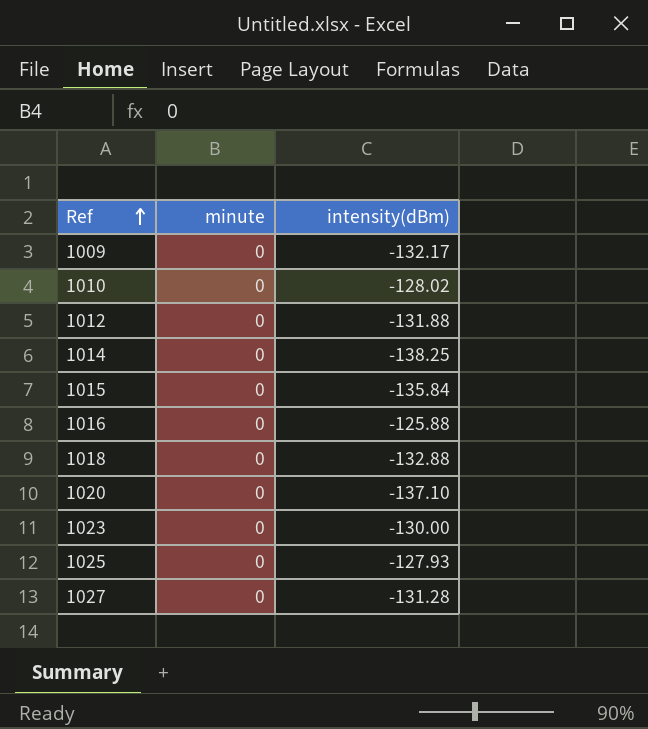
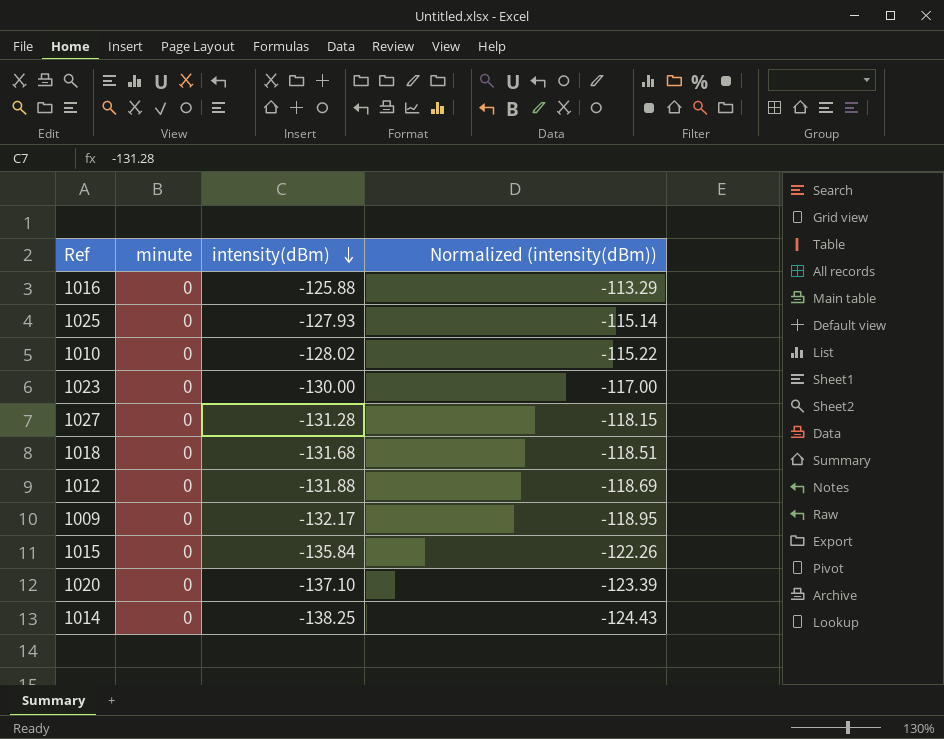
row order: Ref ascending -> intensity(dBm) descending
column Normalized (intensity(dBm)) | formula: none -> [intensity(dBm)] * 0.9
1018 | intensity(dBm): -132.88 -> -131.68

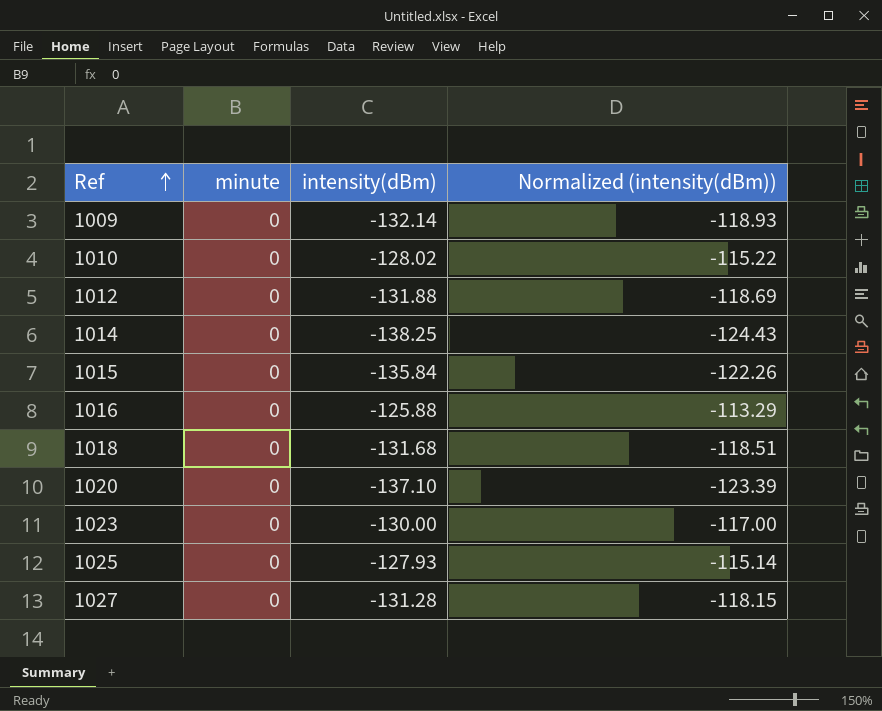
row order: intensity(dBm) descending -> Ref ascending
1009 | intensity(dBm): -132.17 -> -132.14
1009 | Normalized (intensity(dBm)): -118.95 -> -118.93

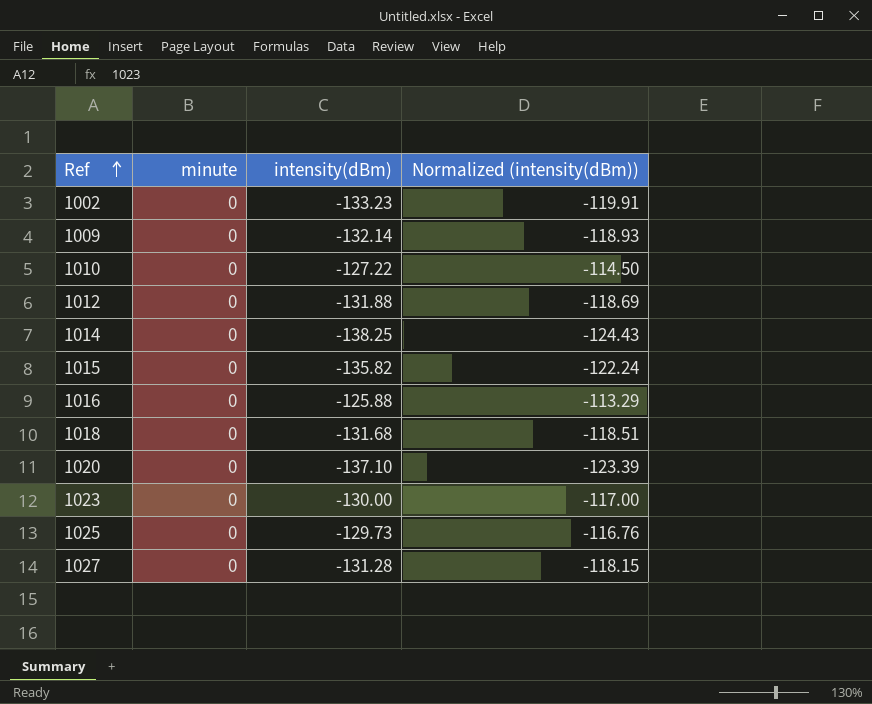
row 1002: none -> 0 | -133.23 | -119.91
1010 | intensity(dBm): -128.02 -> -127.22
1010 | Normalized (intensity(dBm)): -115.22 -> -114.50
1015 | intensity(dBm): -135.84 -> -135.82
1015 | Normalized (intensity(dBm)): -122.26 -> -122.24
1025 | intensity(dBm): -127.93 -> -129.73
1025 | Normalized (intensity(dBm)): -115.14 -> -116.76

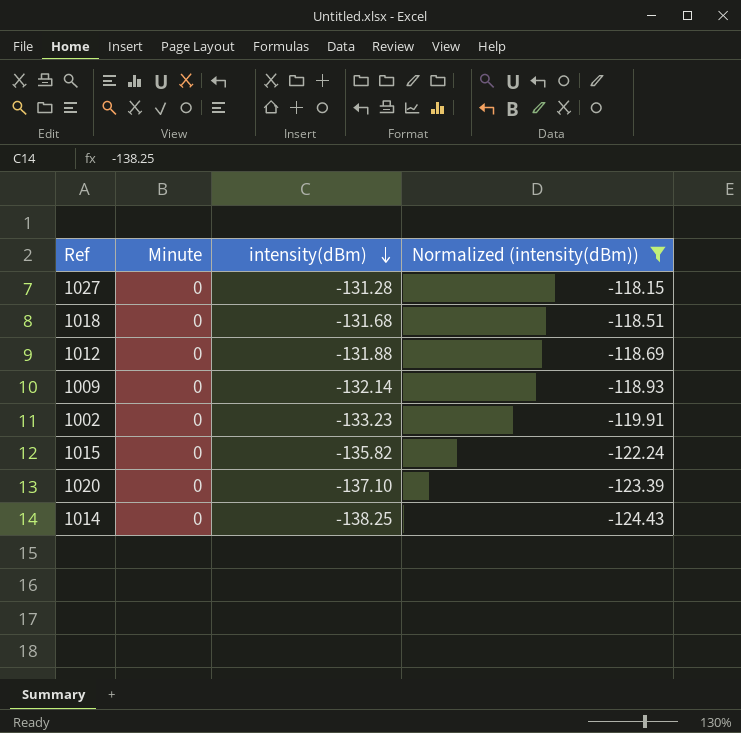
filter: none -> Normalized (intensity(dBm)) <= -118.15
row order: Ref ascending -> intensity(dBm) descending
column name: minute -> Minute

